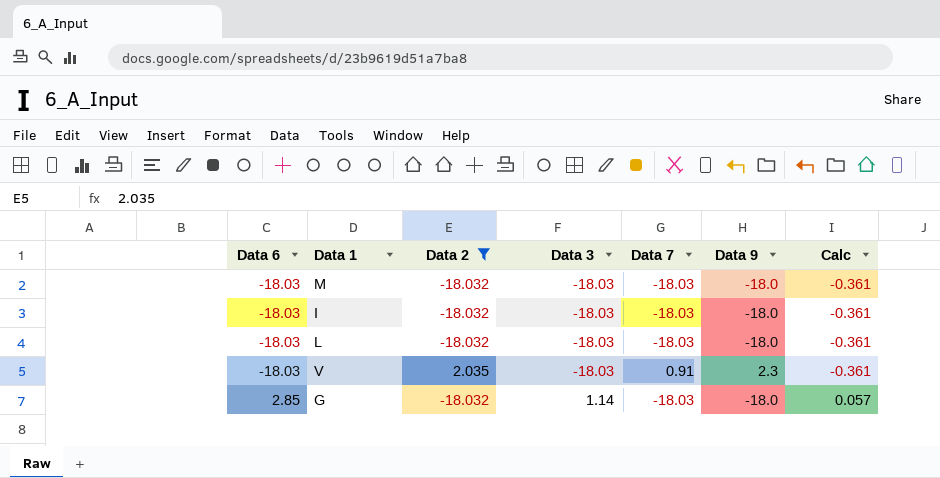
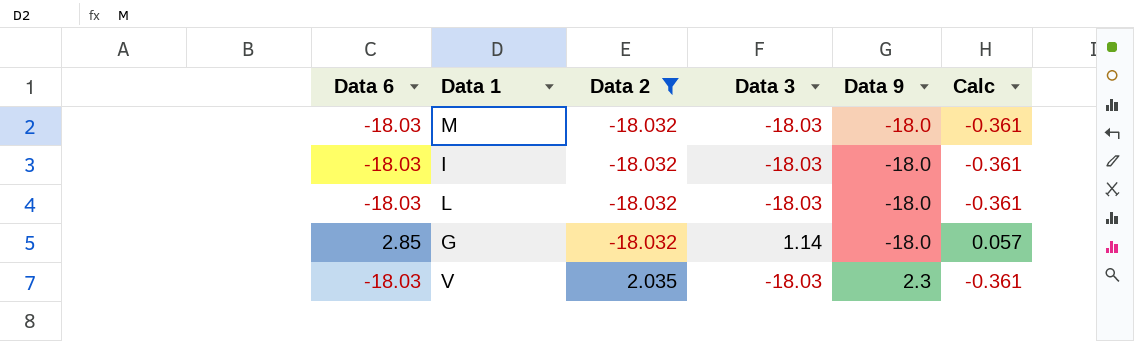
row order: Data 6 ascending -> Data 2 ascending
column Data 7 | position: 5 -> none

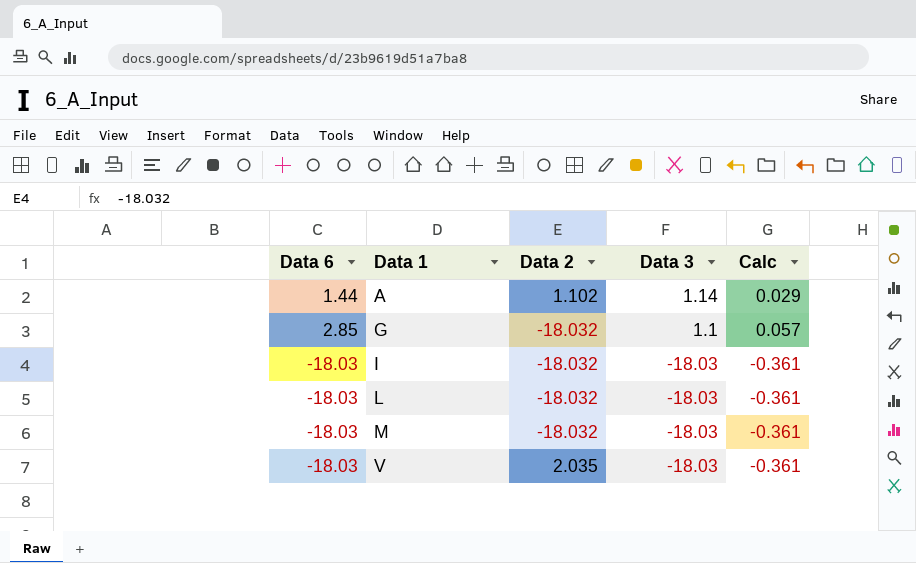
filter: Data 2 != 1.102 -> none
row order: Data 2 ascending -> Data 1 ascending
column Data 9 | position: 5 -> none
G | Data 3: 1.14 -> 1.1

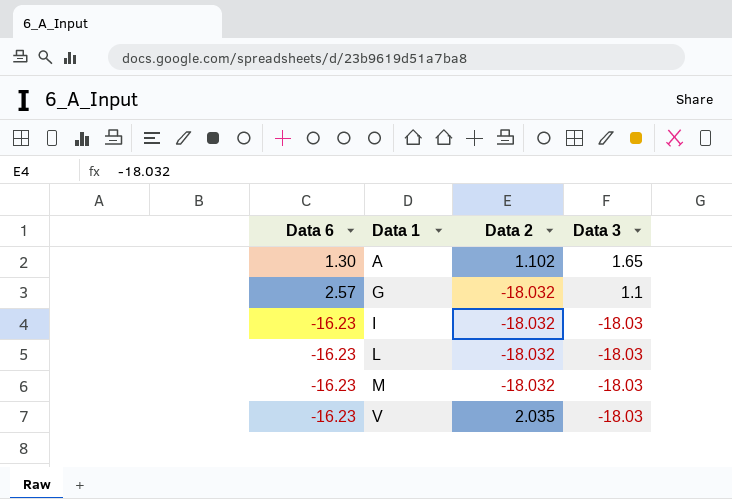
column Calc | formula: [Data 6] * 0.02 -> none
A | Data 6: 1.44 -> 1.30
A | Data 3: 1.14 -> 1.65
G | Data 6: 2.85 -> 2.57
I | Data 6: -18.03 -> -16.23
L | Data 6: -18.03 -> -16.23
M | Data 6: -18.03 -> -16.23
V | Data 6: -18.03 -> -16.23

